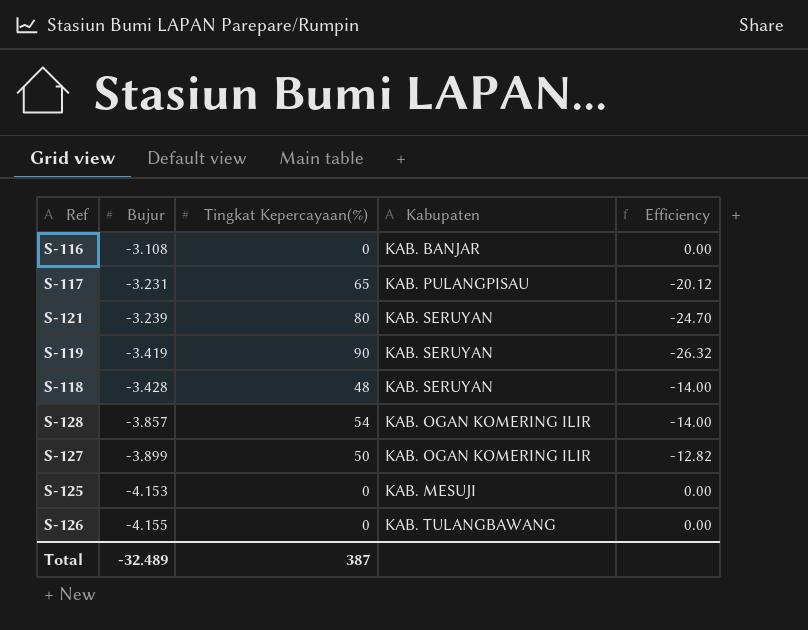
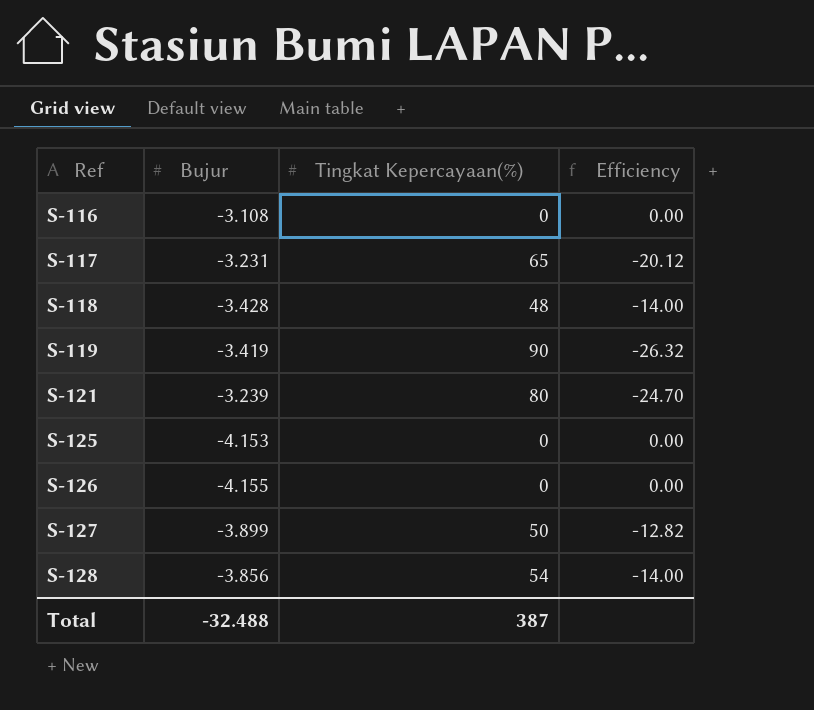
row order: Bujur descending -> Ref ascending
column Kabupaten | position: 4 -> none
S-128 | Bujur: -3.857 -> -3.856
Total | Bujur: -32.489 -> -32.488

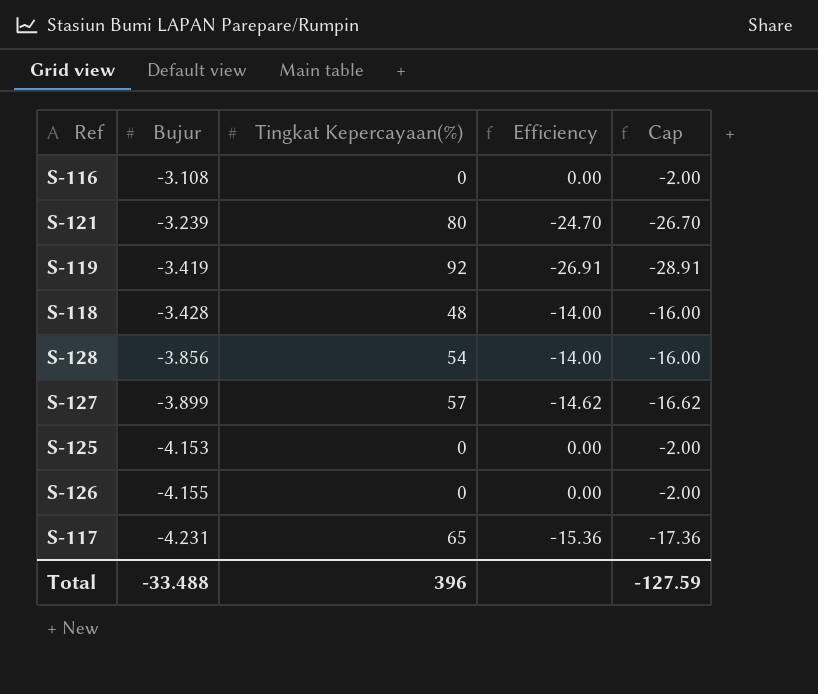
row order: Ref ascending -> Bujur descending
column Cap | formula: none -> [Efficiency] - 2
S-119 | Tingkat Kepercayaan(%): 90 -> 92
S-119 | Efficiency: -26.32 -> -26.91
S-127 | Tingkat Kepercayaan(%): 50 -> 57
S-127 | Efficiency: -12.82 -> -14.62
S-117 | Bujur: -3.231 -> -4.231
S-117 | Efficiency: -20.12 -> -15.36
Total | Bujur: -32.488 -> -33.488
Total | Tingkat Kepercayaan(%): 387 -> 396

